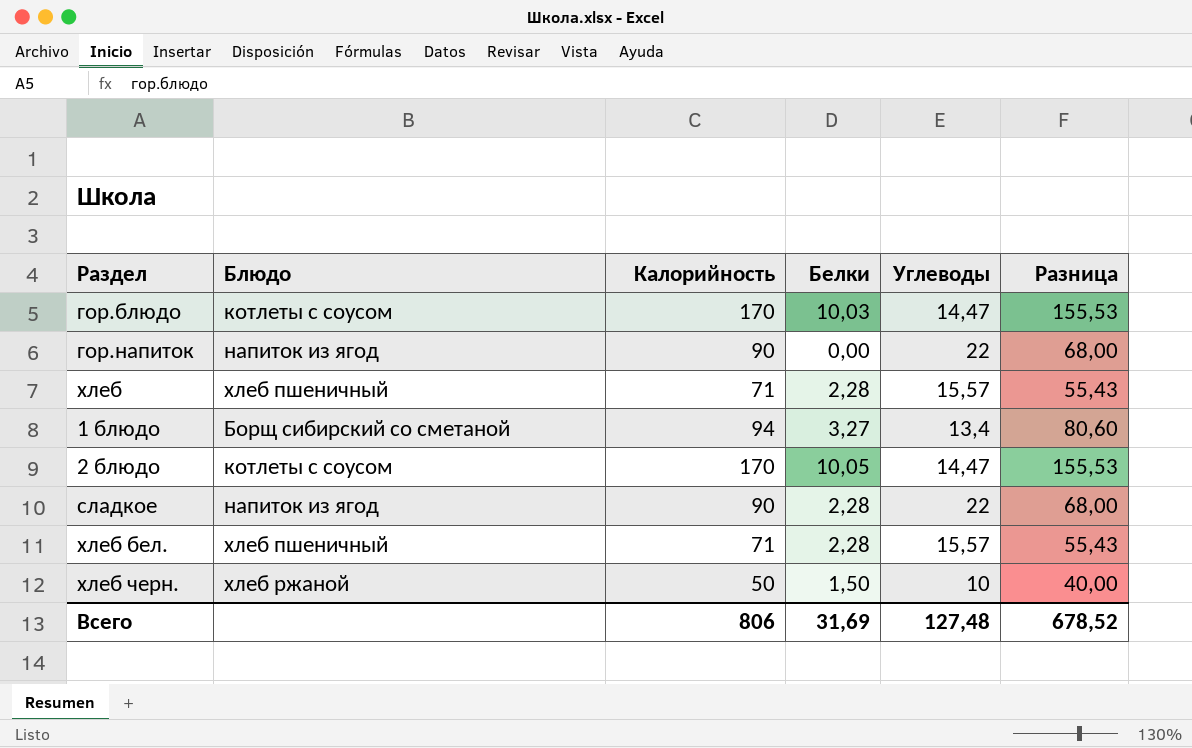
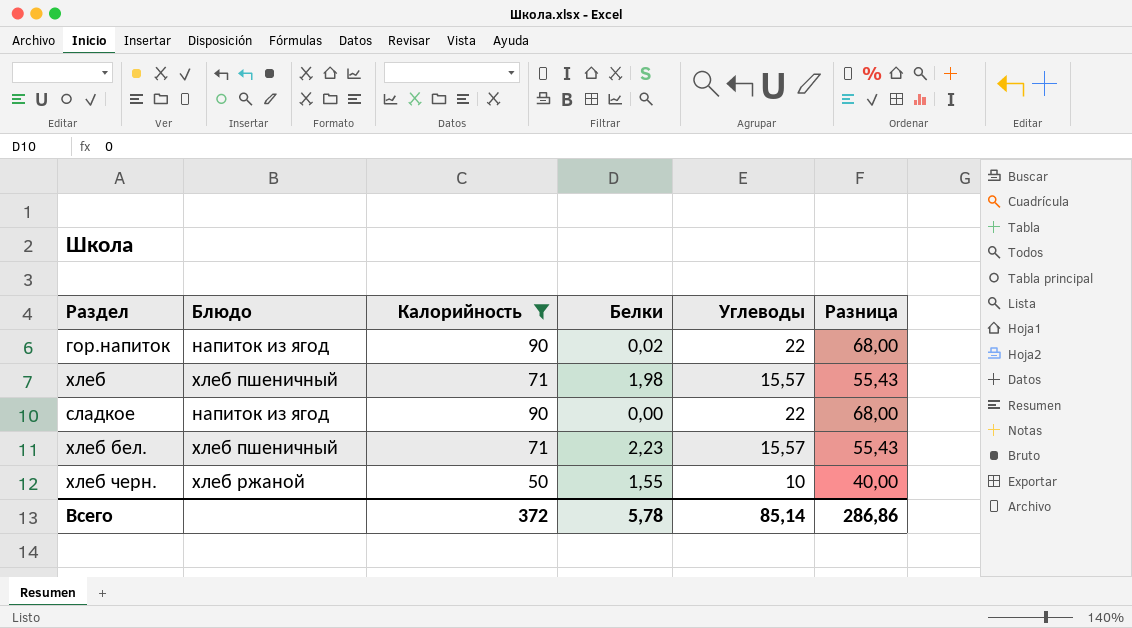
filter: none -> Калорийность <= 90
гор.напиток | Белки: 0,00 -> 0,02
хлеб | Белки: 2,28 -> 1,98
сладкое | Белки: 2,28 -> 0,00
хлеб бел. | Белки: 2,28 -> 2,23
хлеб черн. | Белки: 1,50 -> 1,55
Всего | Калорийность: 806 -> 372
Всего | Белки: 31,69 -> 5,78
Всего | Углеводы: 127,48 -> 85,14
Всего | Разница: 678,52 -> 286,86

